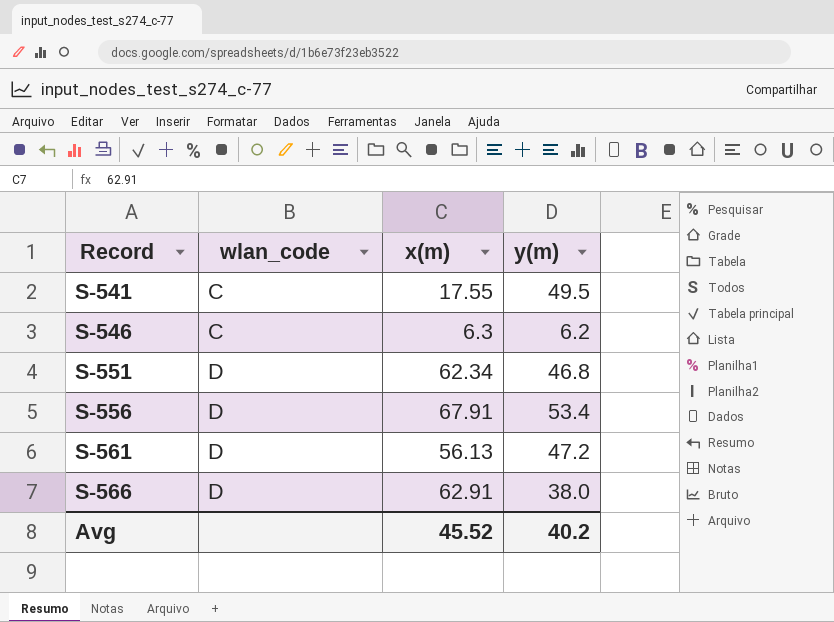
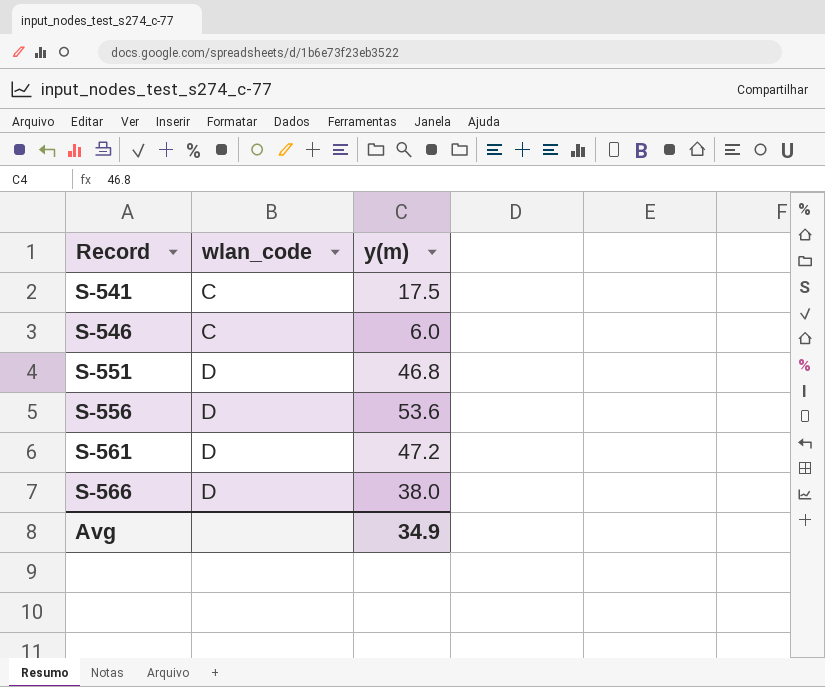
column x(m) | position: 3 -> none
S-541 | y(m): 49.5 -> 17.5
S-546 | y(m): 6.2 -> 6.0
S-556 | y(m): 53.4 -> 53.6
Avg | y(m): 40.2 -> 34.9

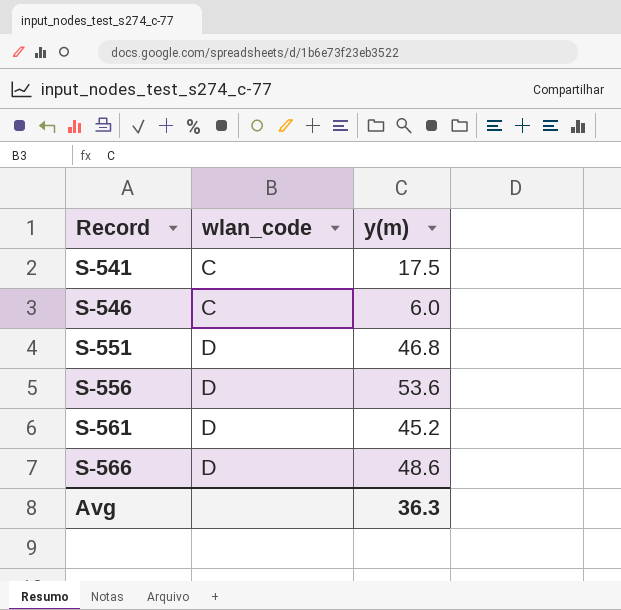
S-561 | y(m): 47.2 -> 45.2
S-566 | y(m): 38.0 -> 48.6
Avg | y(m): 34.9 -> 36.3

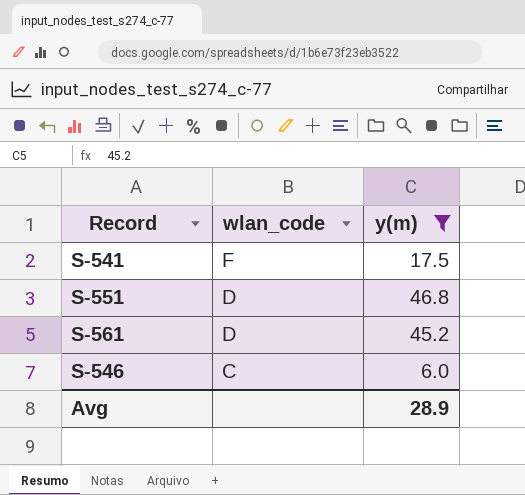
filter: none -> y(m) <= 46.8
row order: Record ascending -> wlan_code descending
S-541 | wlan_code: C -> F
Avg | y(m): 36.3 -> 28.9

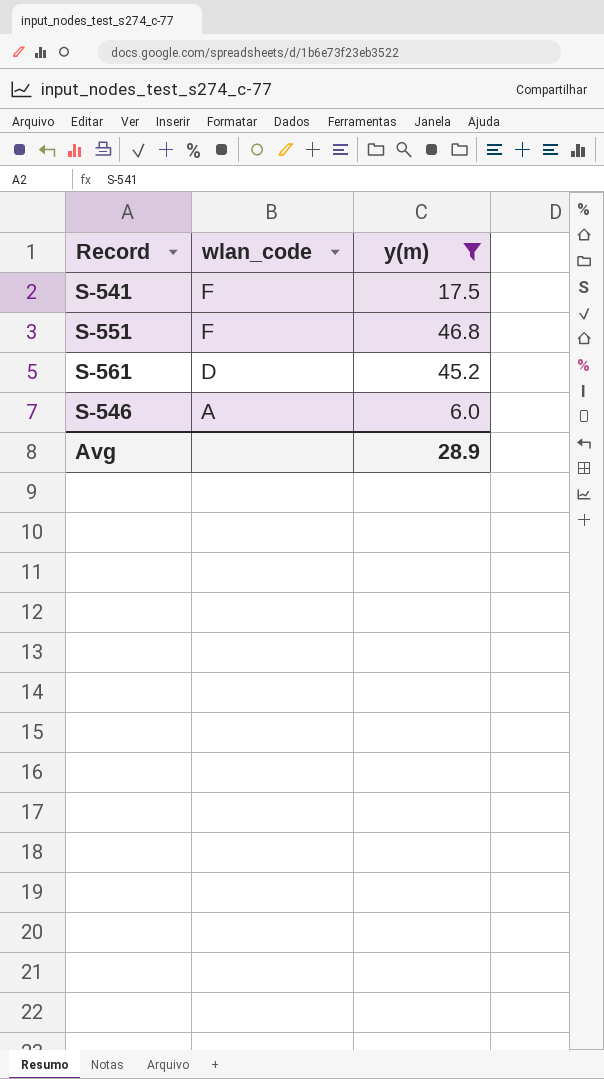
S-551 | wlan_code: D -> F
S-546 | wlan_code: C -> A

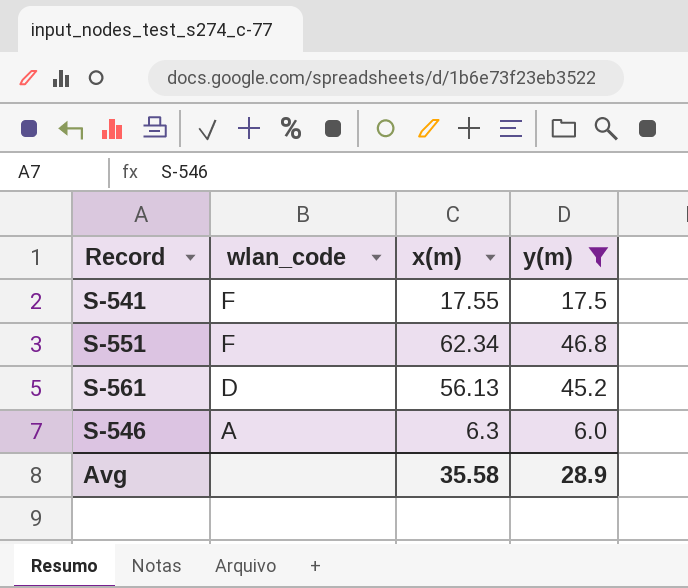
column x(m) | position: none -> 3

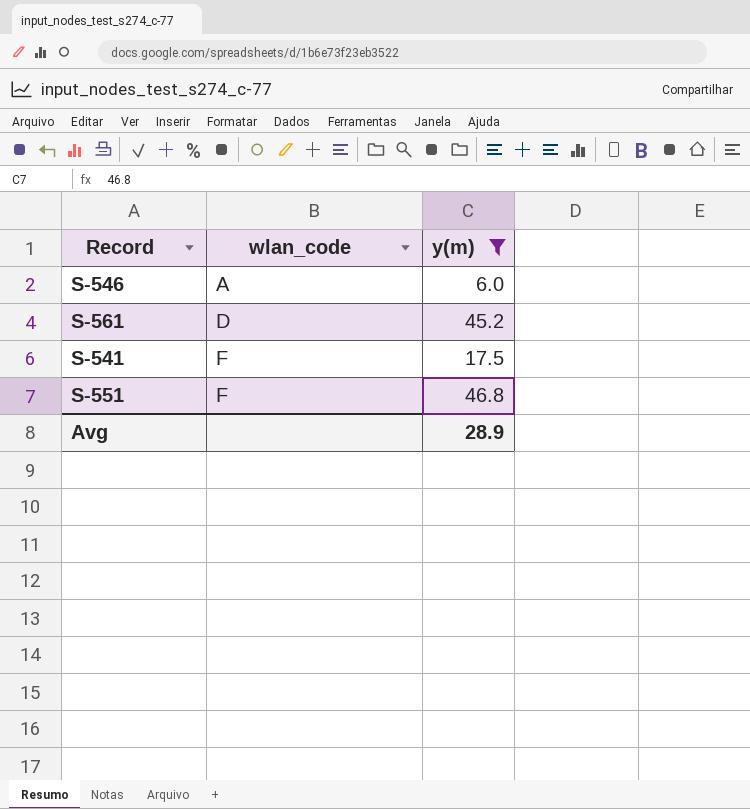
row order: wlan_code descending -> wlan_code ascending
column x(m) | position: 3 -> none

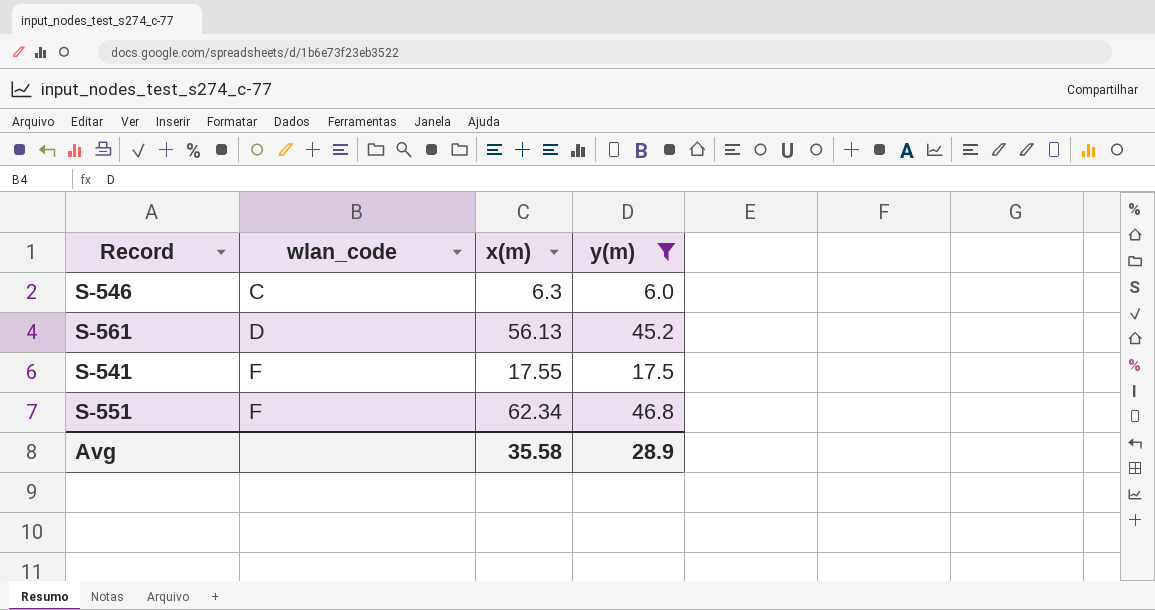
column x(m) | position: none -> 3
S-546 | wlan_code: A -> C

